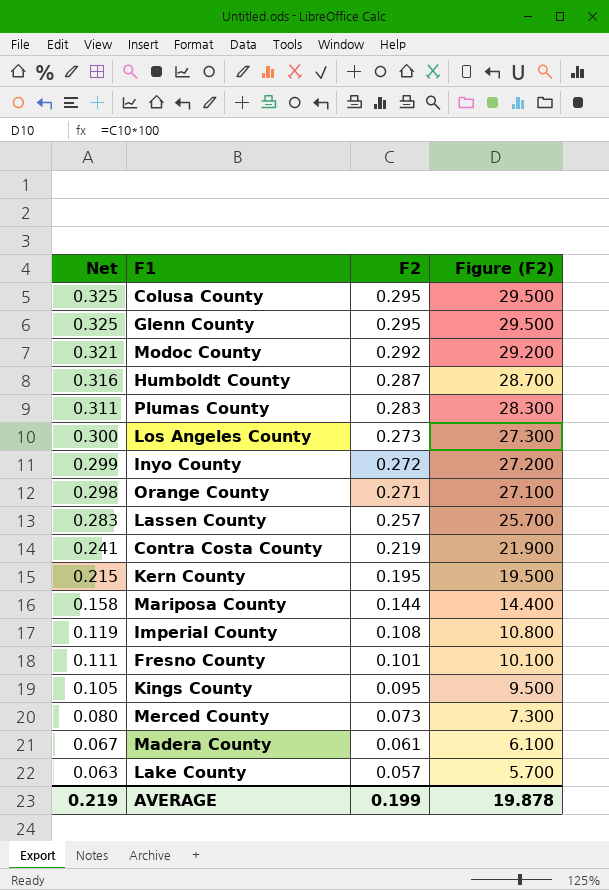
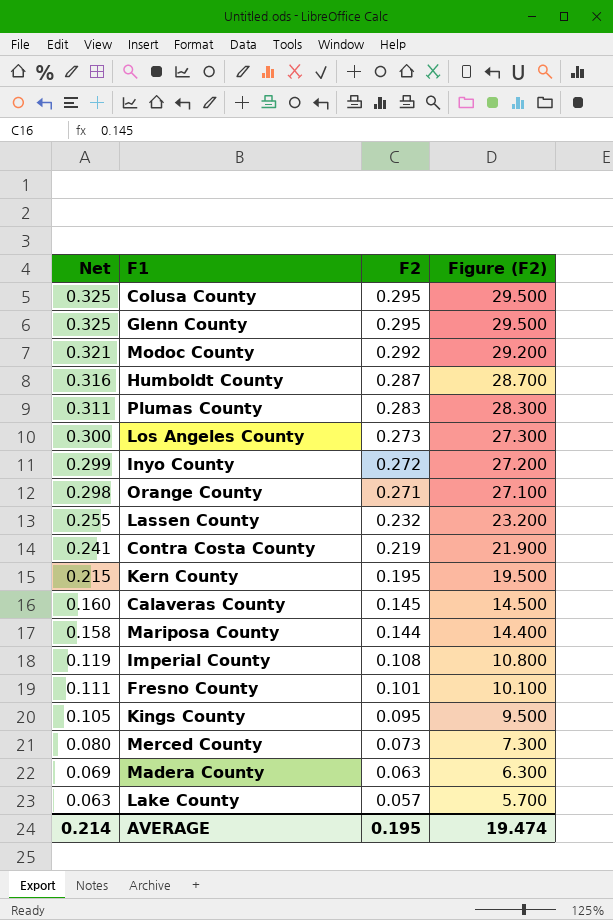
Lassen County | Net: 0.283 -> 0.255
Lassen County | F2: 0.257 -> 0.232
Lassen County | Figure (F2): 25.700 -> 23.200
row Calaveras County: none -> 0.160 | 0.145 | 14.500
Madera County | Net: 0.067 -> 0.069
Madera County | F2: 0.061 -> 0.063
Madera County | Figure (F2): 6.100 -> 6.300
AVERAGE | Net: 0.219 -> 0.214
AVERAGE | F2: 0.199 -> 0.195
AVERAGE | Figure (F2): 19.878 -> 19.474

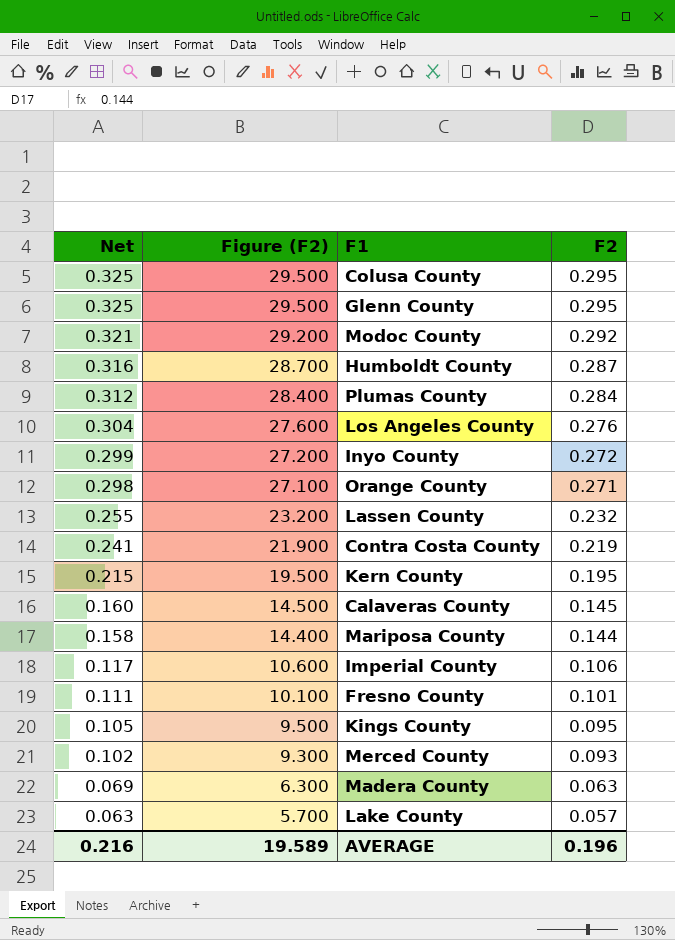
column Figure (F2) | position: 4 -> 2
Plumas County | Net: 0.311 -> 0.312
Plumas County | Figure (F2): 28.300 -> 28.400
Plumas County | F2: 0.283 -> 0.284
Los Angeles County | Net: 0.300 -> 0.304
Los Angeles County | Figure (F2): 27.300 -> 27.600
Los Angeles County | F2: 0.273 -> 0.276
Imperial County | Net: 0.119 -> 0.117
Imperial County | Figure (F2): 10.800 -> 10.600
Imperial County | F2: 0.108 -> 0.106
Merced County | Net: 0.080 -> 0.102
Merced County | Figure (F2): 7.300 -> 9.300
Merced County | F2: 0.073 -> 0.093
AVERAGE | Net: 0.214 -> 0.216
AVERAGE | Figure (F2): 19.474 -> 19.589
AVERAGE | F2: 0.195 -> 0.196

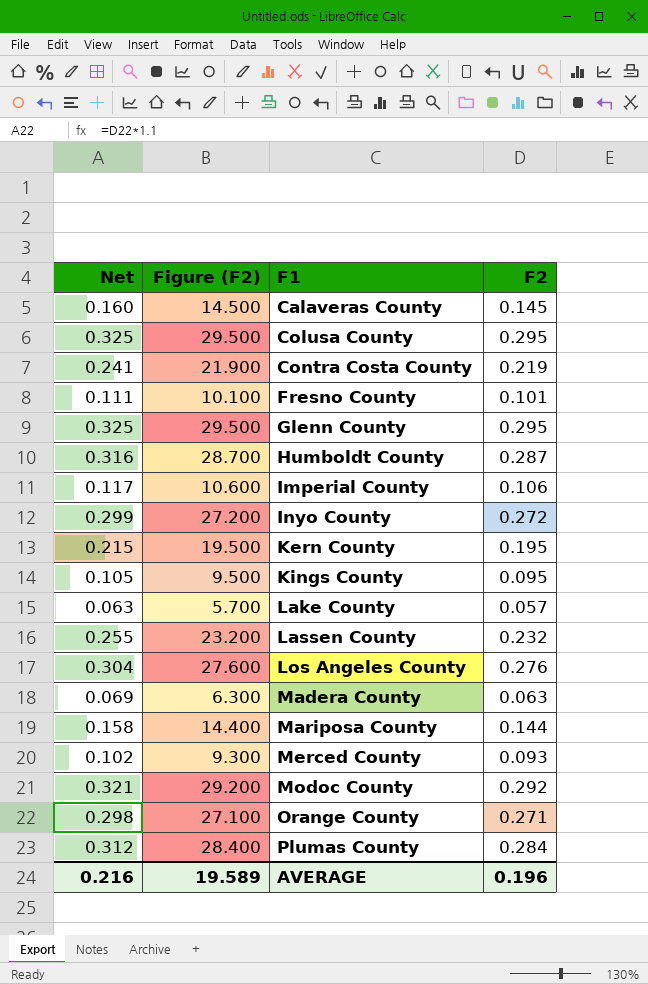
row order: Net descending -> F1 ascending

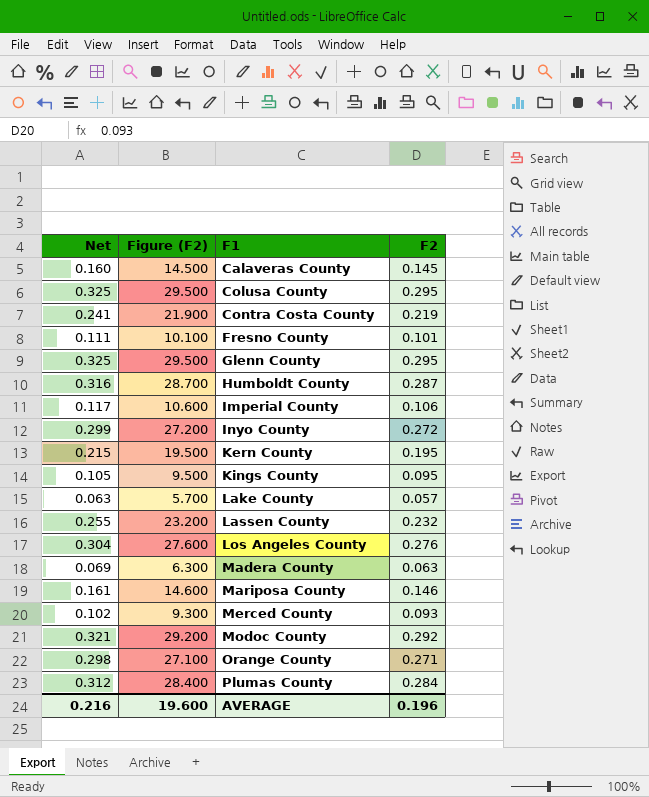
Mariposa County | Net: 0.158 -> 0.161
Mariposa County | Figure (F2): 14.400 -> 14.600
Mariposa County | F2: 0.144 -> 0.146
AVERAGE | Figure (F2): 19.589 -> 19.600

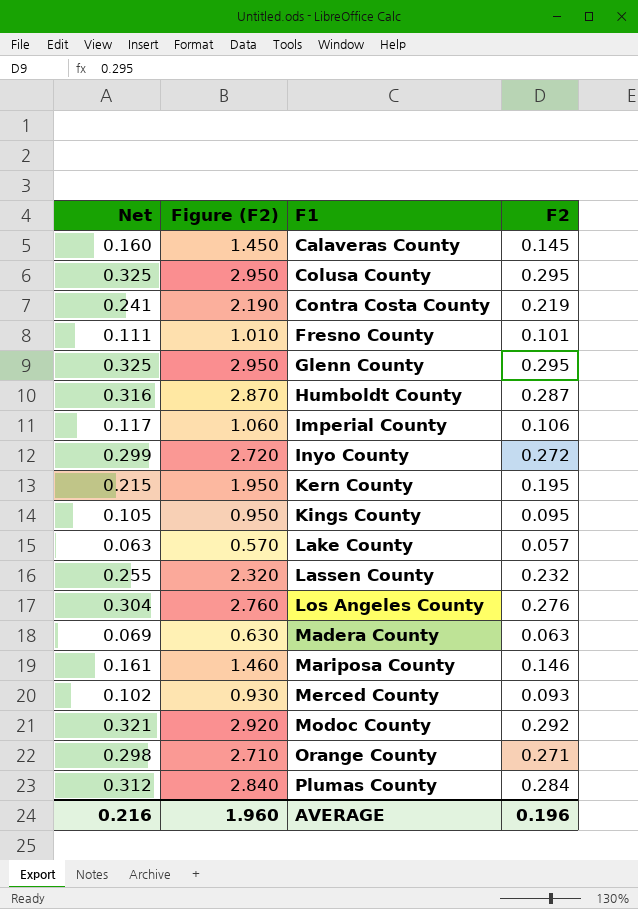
column Figure (F2) | formula: [F2] * 100 -> [F2] * 10
AVERAGE | Figure (F2): 19.600 -> 1.960

